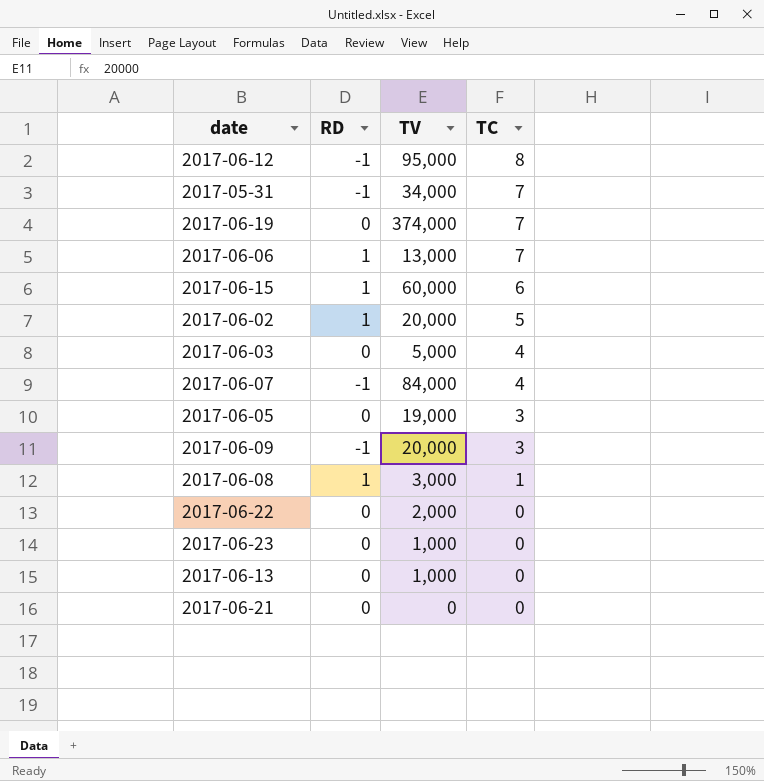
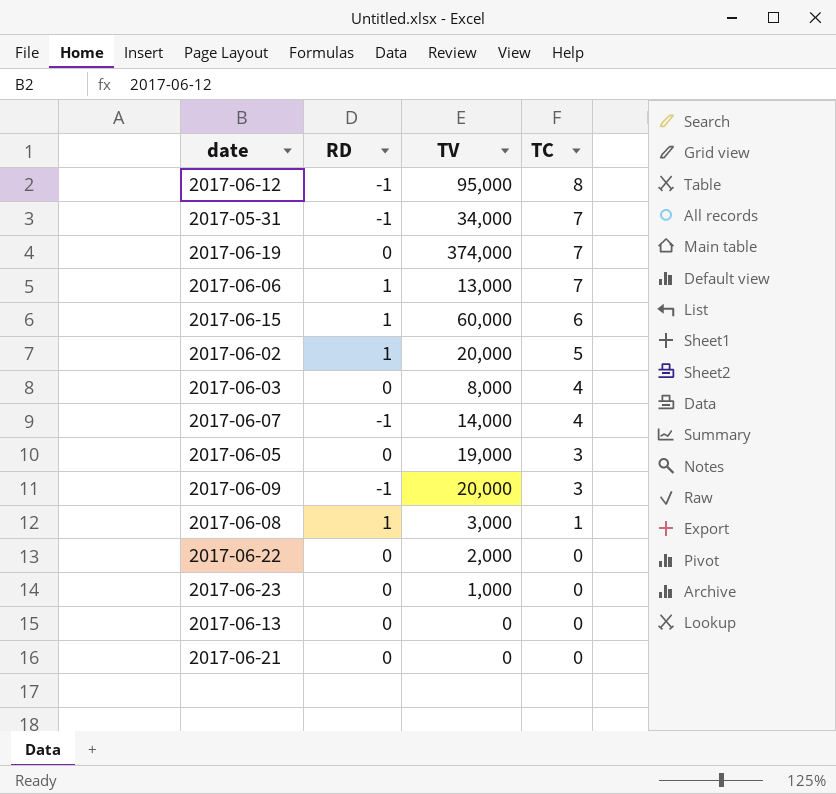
2017-06-03 | TV: 5,000 -> 8,000
2017-06-07 | TV: 84,000 -> 14,000
2017-06-13 | TV: 1,000 -> 0

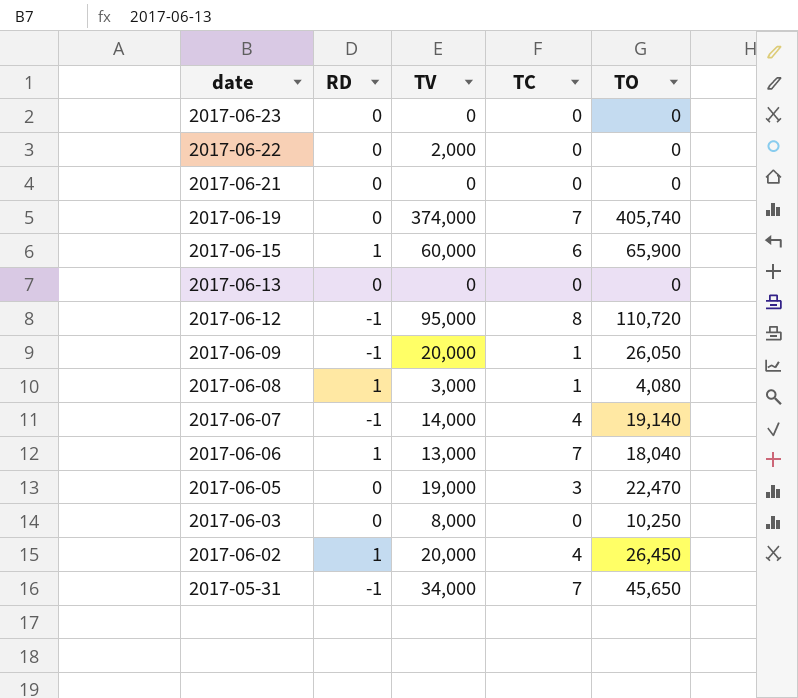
row order: TC descending -> date descending
column TO | position: none -> 5
2017-06-23 | TV: 1,000 -> 0
2017-06-09 | TC: 3 -> 1
2017-06-03 | TC: 4 -> 0
2017-06-02 | TC: 5 -> 4

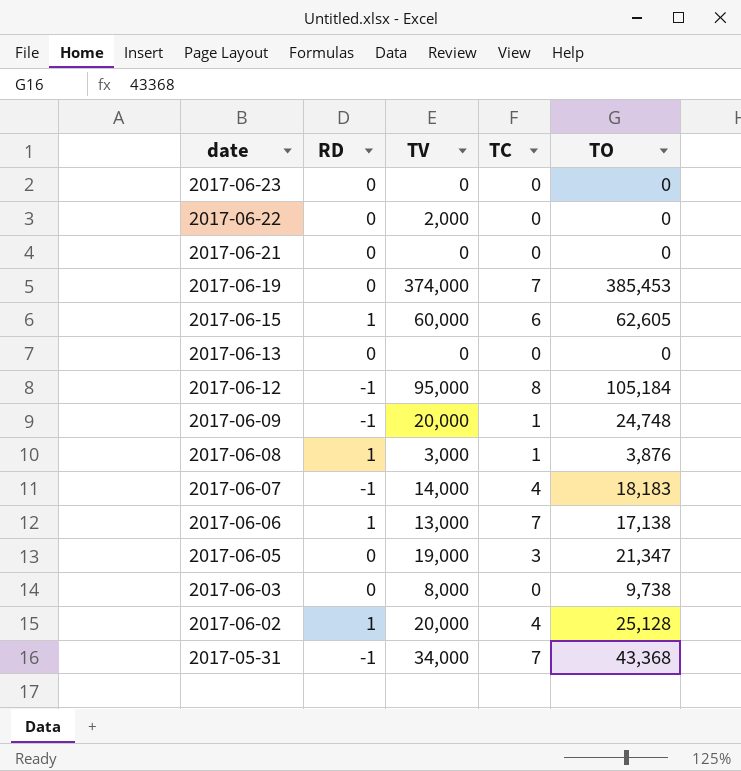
2017-06-19 | TO: 405,740 -> 385,453
2017-06-15 | TO: 65,900 -> 62,605
2017-06-12 | TO: 110,720 -> 105,184
2017-06-09 | TO: 26,050 -> 24,748
2017-06-08 | TO: 4,080 -> 3,876
2017-06-07 | TO: 19,140 -> 18,183
2017-06-06 | TO: 18,040 -> 17,138
2017-06-05 | TO: 22,470 -> 21,347
2017-06-03 | TO: 10,250 -> 9,738
2017-06-02 | TO: 26,450 -> 25,128
2017-05-31 | TO: 45,650 -> 43,368

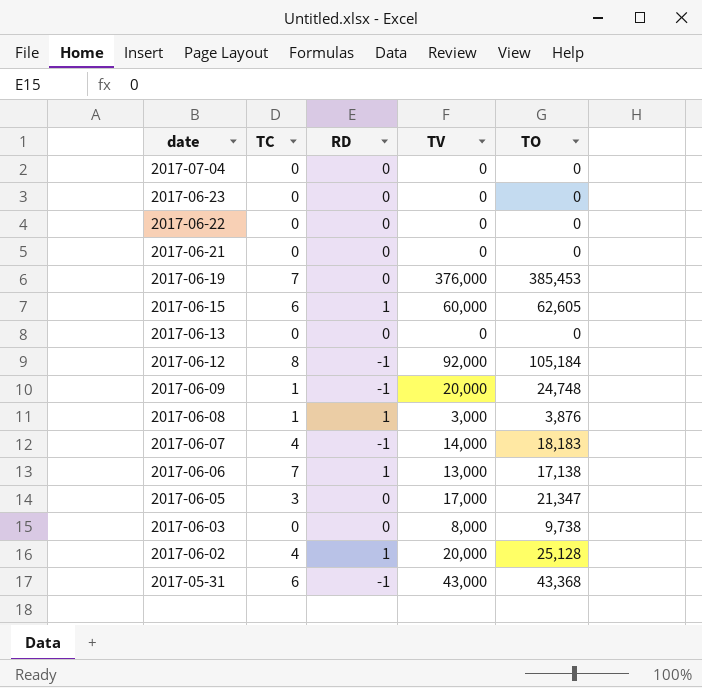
column TC | position: 4 -> 2
row 2017-07-04: none -> 0 | 0 | 0 | 0
2017-06-22 | TV: 2,000 -> 0
2017-06-19 | TV: 374,000 -> 376,000
2017-06-12 | TV: 95,000 -> 92,000
2017-06-05 | TV: 19,000 -> 17,000
2017-05-31 | TC: 7 -> 6
2017-05-31 | TV: 34,000 -> 43,000

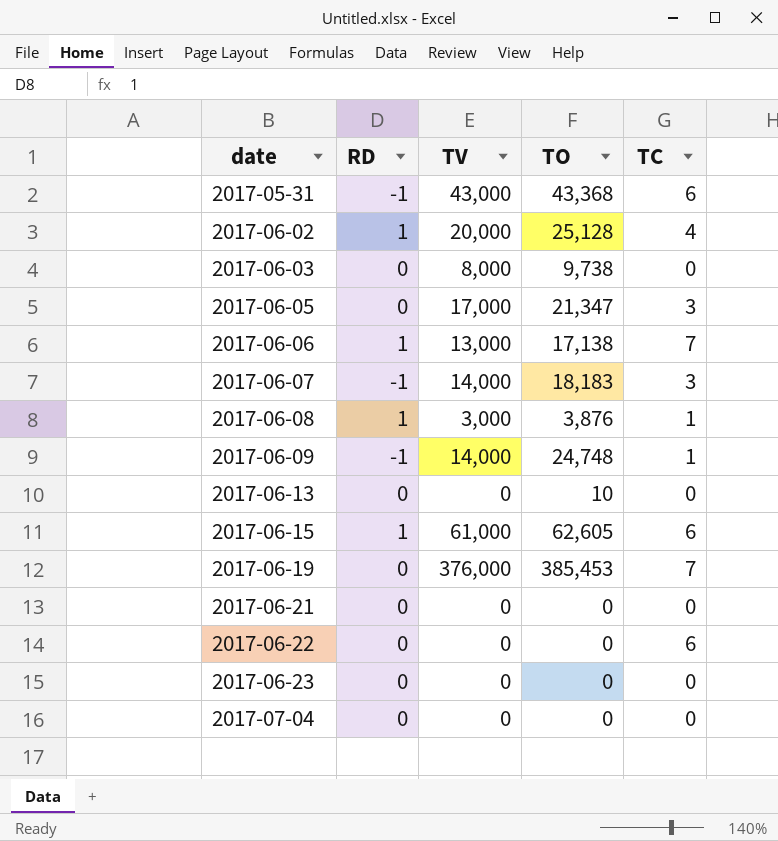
row order: date descending -> date ascending
column TC | position: 2 -> 5
row 2017-06-12: 8 | -1 | 92,000 | 105,184 -> none
2017-06-07 | TC: 4 -> 3
2017-06-09 | TV: 20,000 -> 14,000
2017-06-13 | TO: 0 -> 10
2017-06-15 | TV: 60,000 -> 61,000
2017-06-22 | TC: 0 -> 6

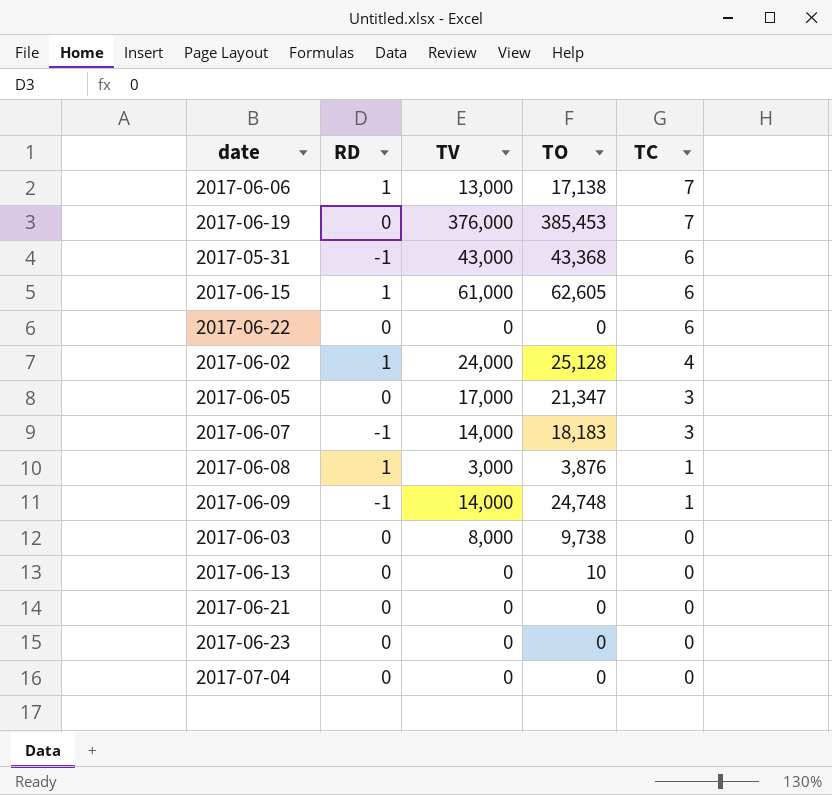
row order: date ascending -> TC descending
2017-06-02 | TV: 20,000 -> 24,000

